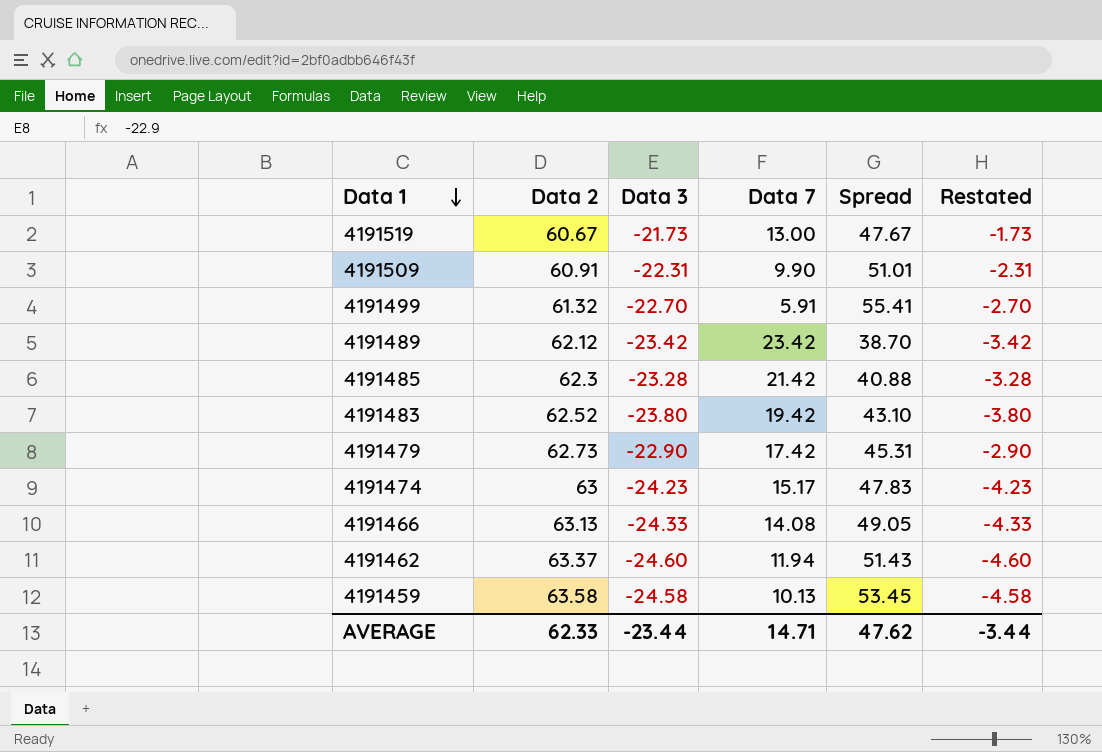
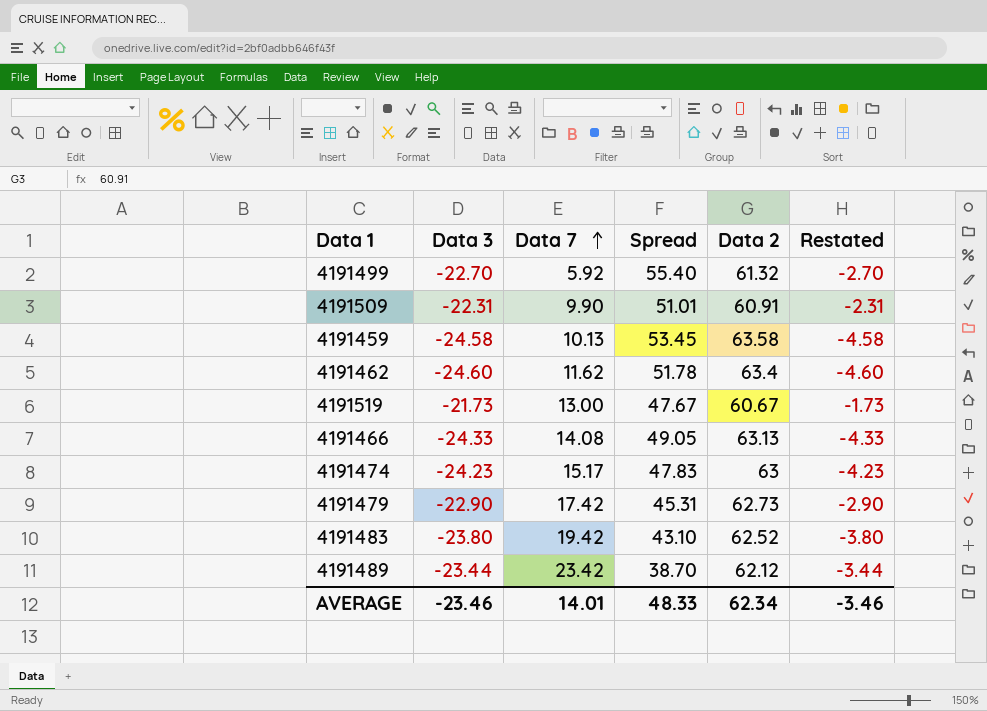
row order: Data 1 descending -> Data 7 ascending
column Data 2 | position: 2 -> 5
row 4191485: 62.3 | -23.28 | 21.42 | 40.88 | -3.28 -> none
4191499 | Data 7: 5.91 -> 5.92
4191499 | Spread: 55.41 -> 55.40
4191462 | Data 7: 11.94 -> 11.62
4191462 | Spread: 51.43 -> 51.78
4191462 | Data 2: 63.37 -> 63.4
4191489 | Data 3: -23.42 -> -23.44
4191489 | Restated: -3.42 -> -3.44
AVERAGE | Data 3: -23.44 -> -23.46
AVERAGE | Data 7: 14.71 -> 14.01
AVERAGE | Spread: 47.62 -> 48.33
AVERAGE | Data 2: 62.33 -> 62.34
AVERAGE | Restated: -3.44 -> -3.46

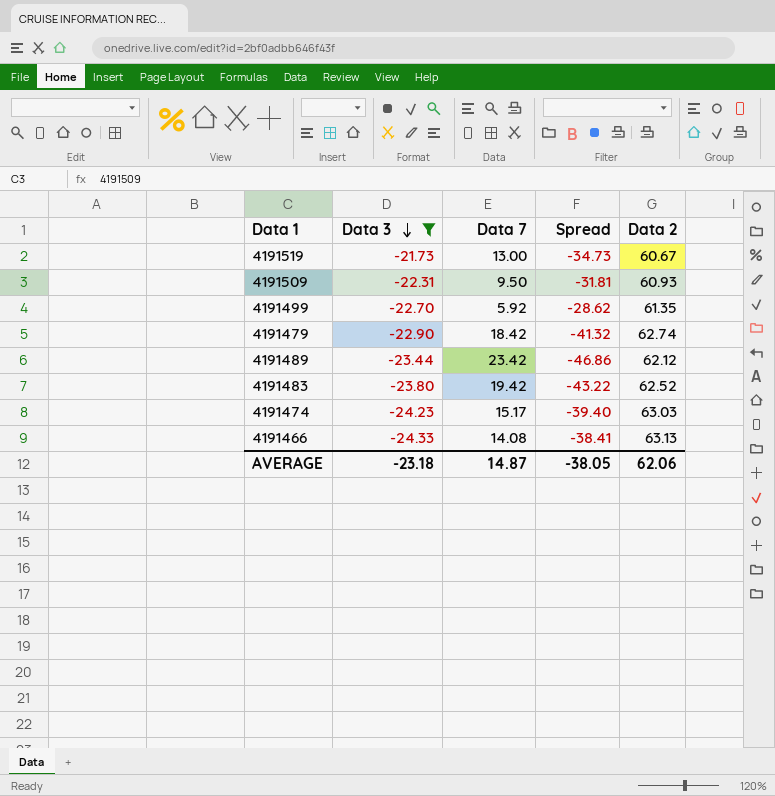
filter: none -> Data 3 >= -24.33
row order: Data 7 ascending -> Data 3 descending
column Restated | formula: [Data 3] + 20 -> none
column Spread | formula: [Data 2] - [Data 7] -> [Data 3] - [Data 7]
4191509 | Data 7: 9.90 -> 9.50
4191509 | Data 2: 60.91 -> 60.93
4191499 | Data 2: 61.32 -> 61.35
4191479 | Data 7: 17.42 -> 18.42
4191479 | Data 2: 62.73 -> 62.74
4191474 | Data 2: 63 -> 63.03
AVERAGE | Data 3: -23.46 -> -23.18
AVERAGE | Data 7: 14.01 -> 14.87
AVERAGE | Spread: 48.33 -> -38.05
AVERAGE | Data 2: 62.34 -> 62.06

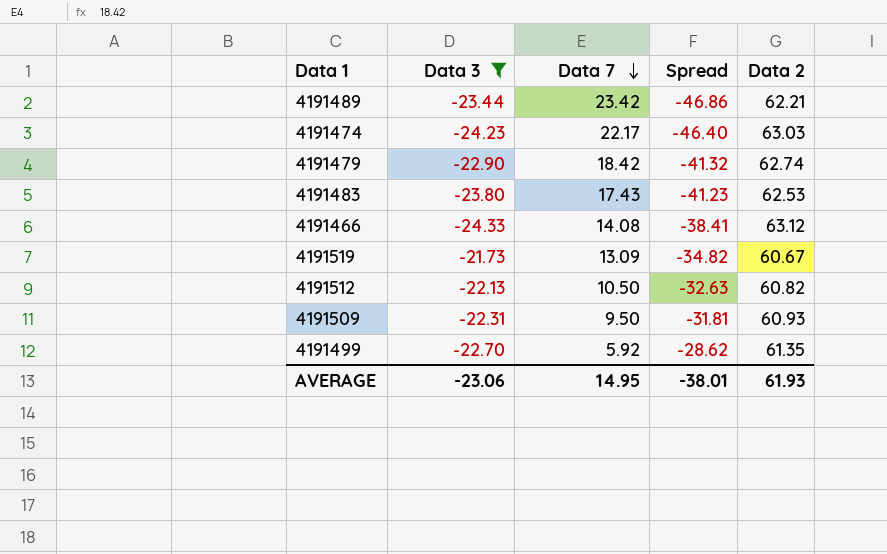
row order: Data 3 descending -> Data 7 descending
4191489 | Data 2: 62.12 -> 62.21
4191474 | Data 7: 15.17 -> 22.17
4191474 | Spread: -39.40 -> -46.40
4191483 | Data 7: 19.42 -> 17.43
4191483 | Spread: -43.22 -> -41.23
4191483 | Data 2: 62.52 -> 62.53
4191466 | Data 2: 63.13 -> 63.12
4191519 | Data 7: 13.00 -> 13.09
4191519 | Spread: -34.73 -> -34.82
row 4191512: none -> -22.13 | 10.50 | -32.63 | 60.82
AVERAGE | Data 3: -23.18 -> -23.06
AVERAGE | Data 7: 14.87 -> 14.95
AVERAGE | Spread: -38.05 -> -38.01
AVERAGE | Data 2: 62.06 -> 61.93

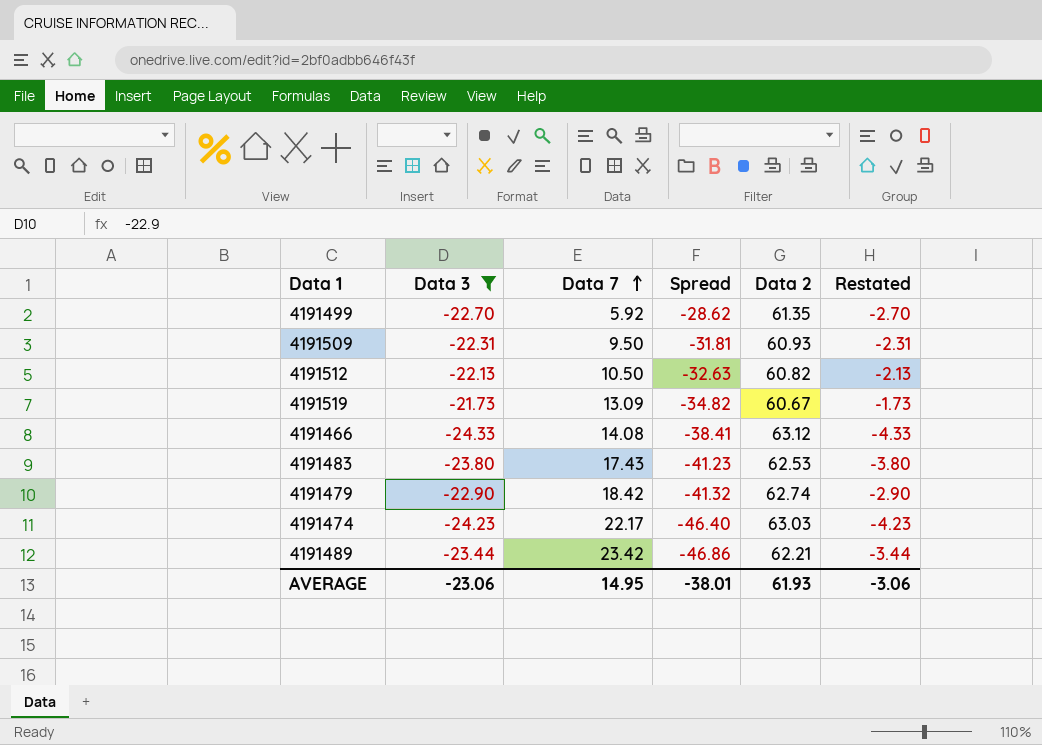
row order: Data 7 descending -> Data 7 ascending
column Restated | formula: none -> [Data 3] + 20

